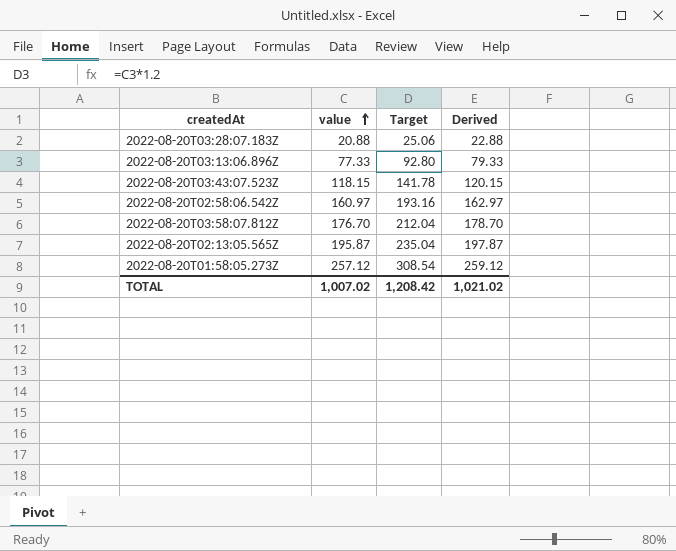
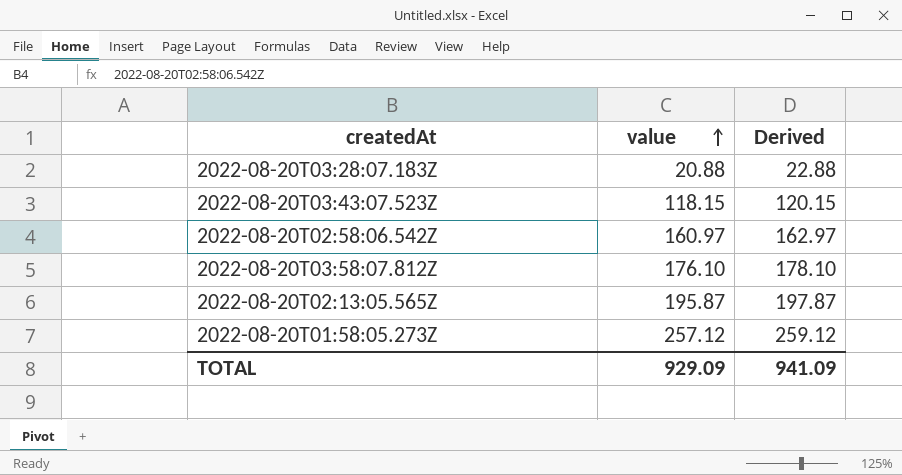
column Target | formula: [value] * 1.2 -> none
row 2022-08-20T03:13:06.896Z: 77.33 | 92.80 | 79.33 -> none
2022-08-20T03:58:07.812Z | value: 176.70 -> 176.10
2022-08-20T03:58:07.812Z | Derived: 178.70 -> 178.10
TOTAL | value: 1,007.02 -> 929.09
TOTAL | Derived: 1,021.02 -> 941.09

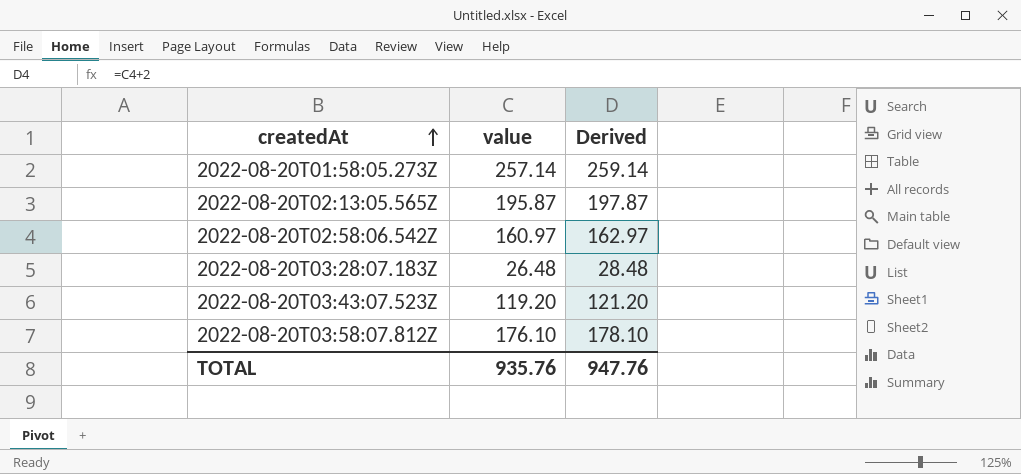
row order: value ascending -> createdAt ascending
2022-08-20T01:58:05.273Z | value: 257.12 -> 257.14
2022-08-20T01:58:05.273Z | Derived: 259.12 -> 259.14
2022-08-20T03:28:07.183Z | value: 20.88 -> 26.48
2022-08-20T03:28:07.183Z | Derived: 22.88 -> 28.48
2022-08-20T03:43:07.523Z | value: 118.15 -> 119.20
2022-08-20T03:43:07.523Z | Derived: 120.15 -> 121.20
TOTAL | value: 929.09 -> 935.76
TOTAL | Derived: 941.09 -> 947.76

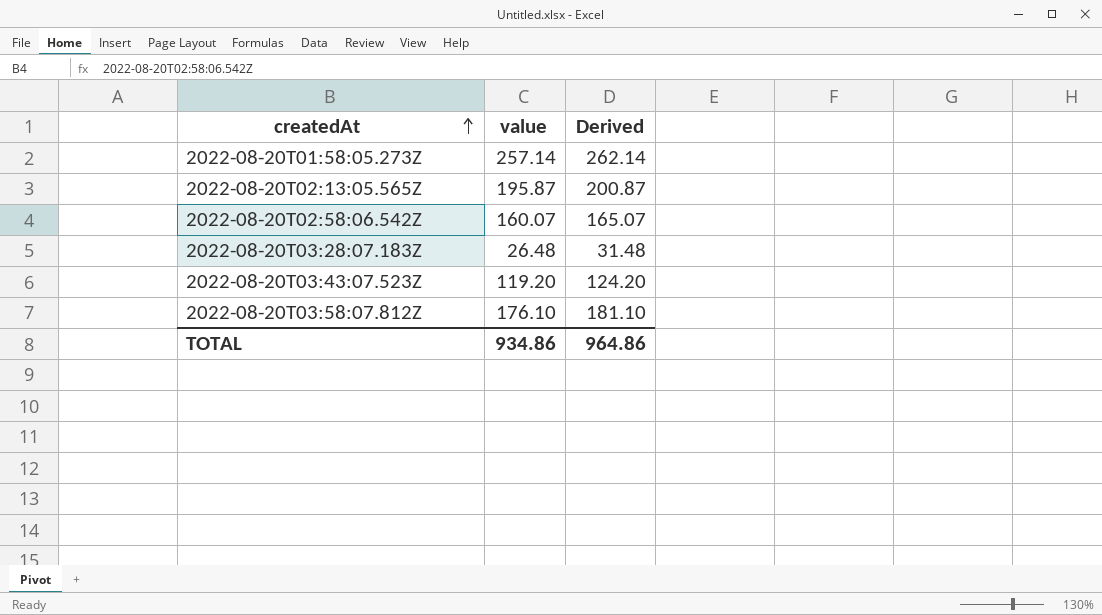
column Derived | formula: [value] + 2 -> [value] + 5
2022-08-20T02:58:06.542Z | value: 160.97 -> 160.07
TOTAL | value: 935.76 -> 934.86
TOTAL | Derived: 947.76 -> 964.86

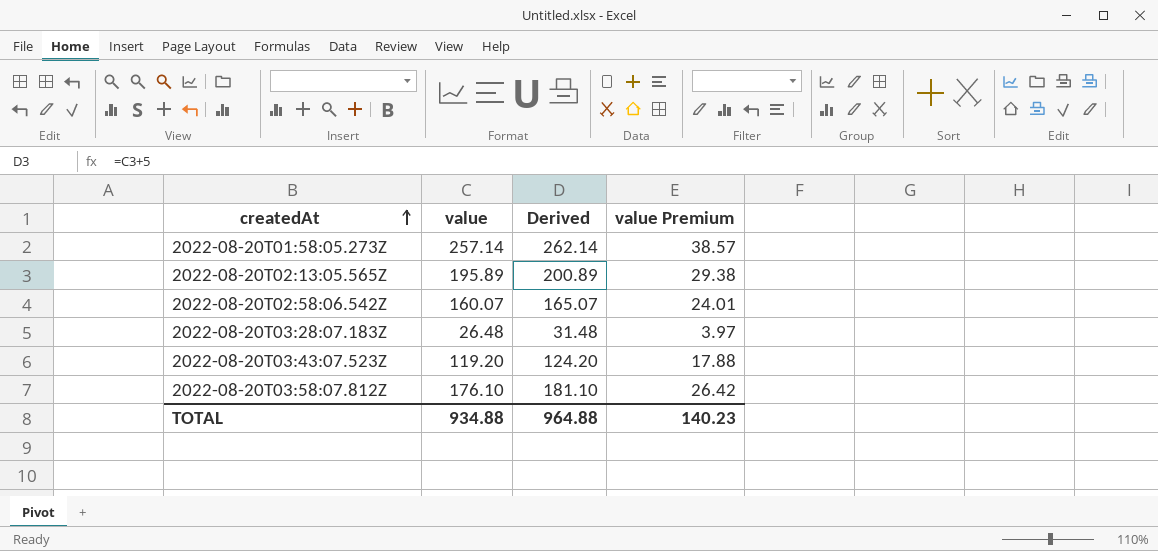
column value Premium | formula: none -> [value] * 0.15
2022-08-20T02:13:05.565Z | value: 195.87 -> 195.89
2022-08-20T02:13:05.565Z | Derived: 200.87 -> 200.89
TOTAL | value: 934.86 -> 934.88
TOTAL | Derived: 964.86 -> 964.88

